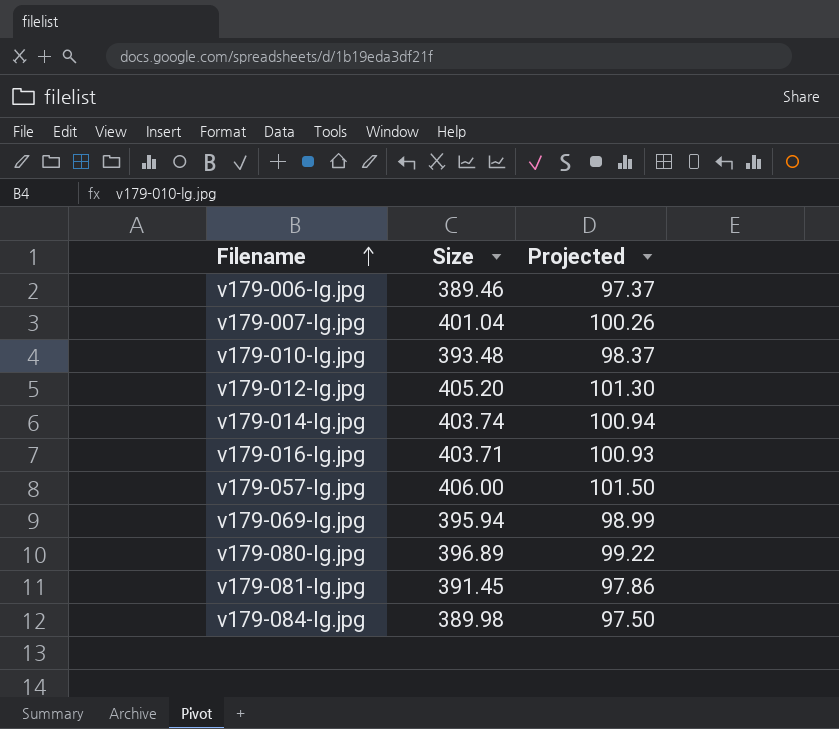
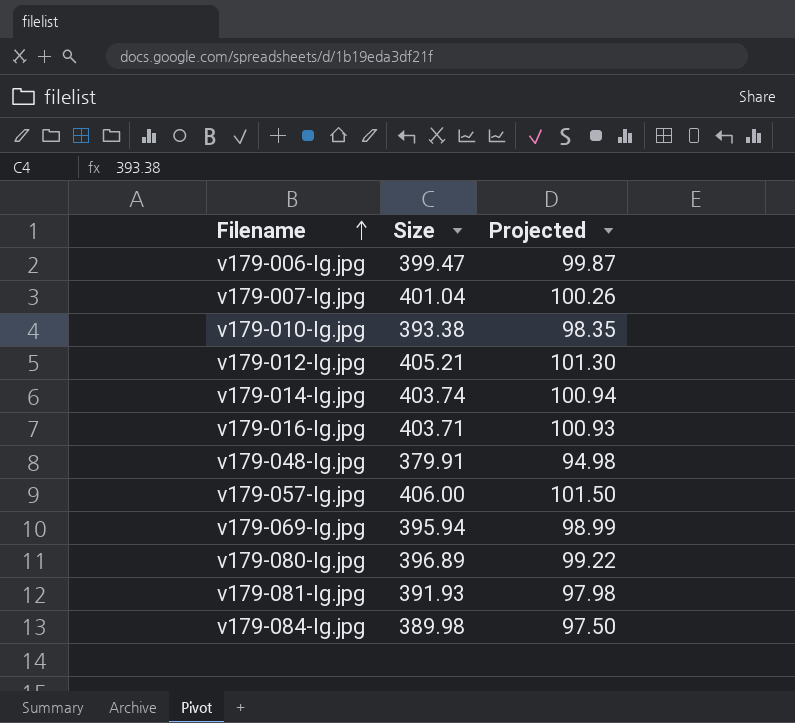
v179-006-lg.jpg | Size: 389.46 -> 399.47
v179-006-lg.jpg | Projected: 97.37 -> 99.87
v179-010-lg.jpg | Size: 393.48 -> 393.38
v179-010-lg.jpg | Projected: 98.37 -> 98.35
v179-012-lg.jpg | Size: 405.20 -> 405.21
row v179-048-lg.jpg: none -> 379.91 | 94.98
v179-081-lg.jpg | Size: 391.45 -> 391.93
v179-081-lg.jpg | Projected: 97.86 -> 97.98

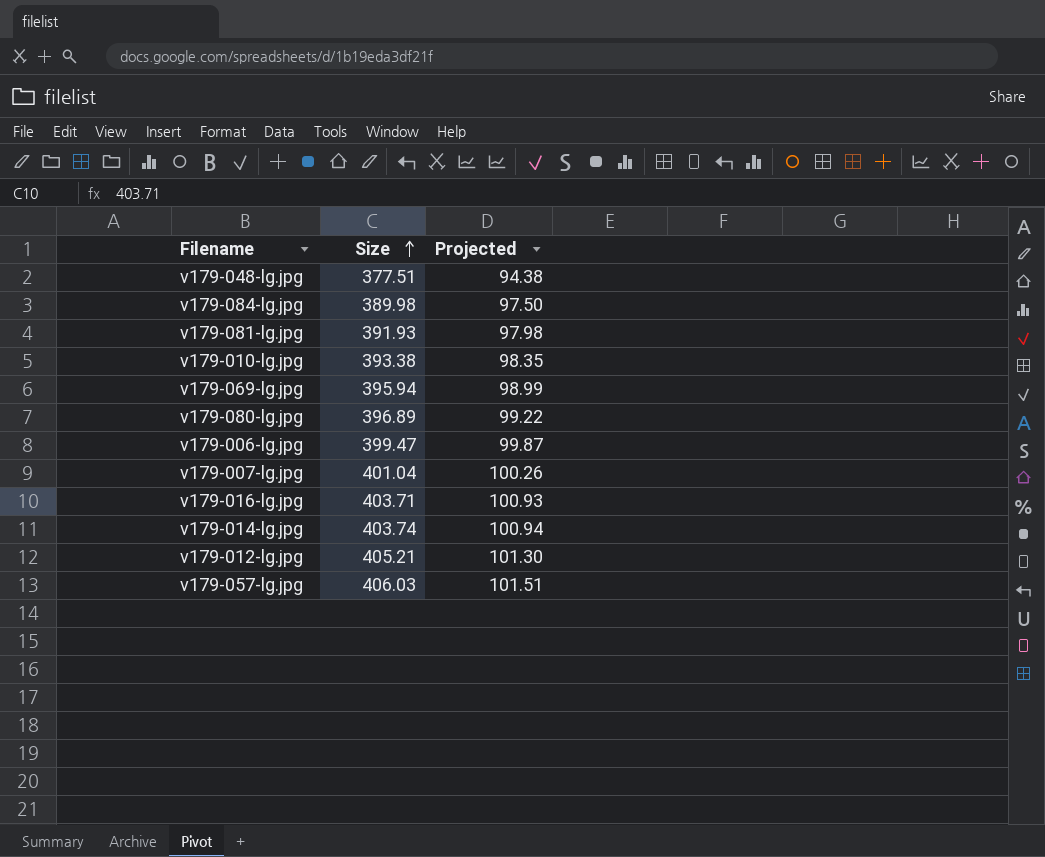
row order: Filename ascending -> Size ascending
v179-048-lg.jpg | Size: 379.91 -> 377.51
v179-048-lg.jpg | Projected: 94.98 -> 94.38
v179-057-lg.jpg | Size: 406.00 -> 406.03
v179-057-lg.jpg | Projected: 101.50 -> 101.51

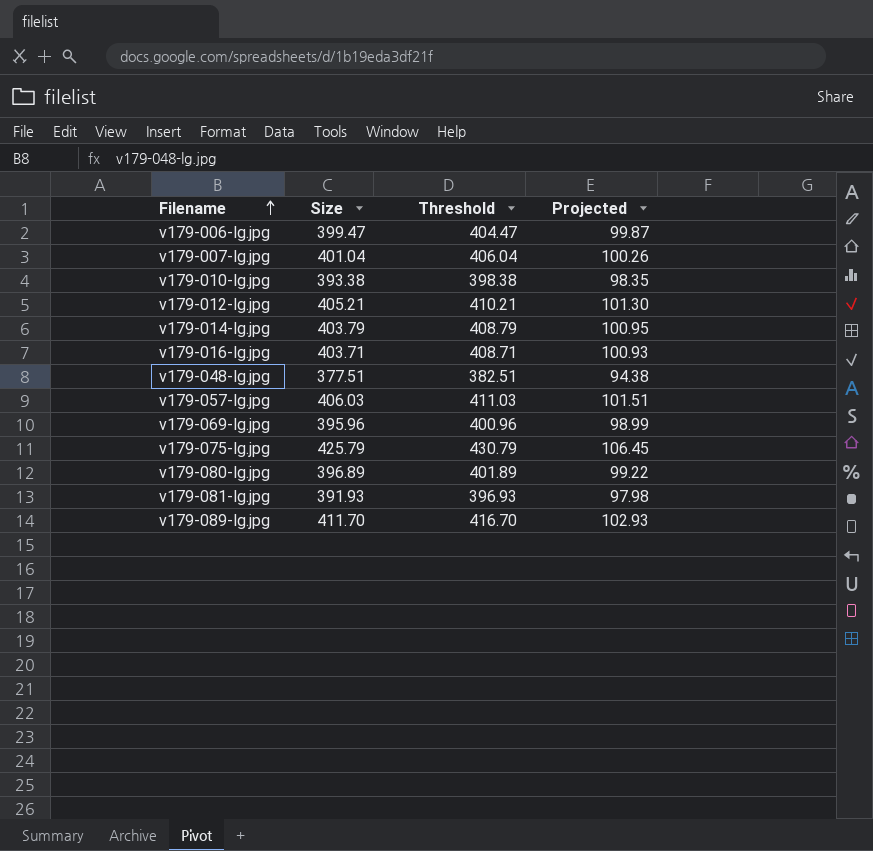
row order: Size ascending -> Filename ascending
column Threshold | formula: none -> [Size] + 5
row v179-084-lg.jpg: 389.98 | 97.50 -> none
v179-014-lg.jpg | Size: 403.74 -> 403.79
v179-014-lg.jpg | Projected: 100.94 -> 100.95
v179-069-lg.jpg | Size: 395.94 -> 395.96
row v179-075-lg.jpg: none -> 425.79 | 430.79 | 106.45
row v179-089-lg.jpg: none -> 411.70 | 416.70 | 102.93

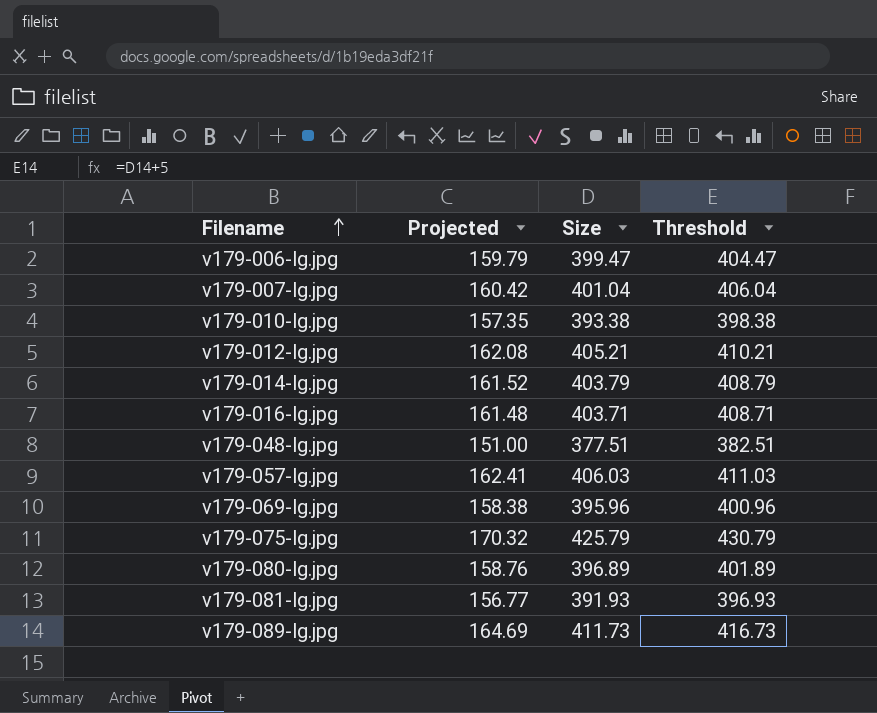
column Projected | formula: [Size] * 0.25 -> [Size] * 0.4
column Projected | position: 4 -> 2
v179-089-lg.jpg | Size: 411.70 -> 411.73
v179-089-lg.jpg | Threshold: 416.70 -> 416.73

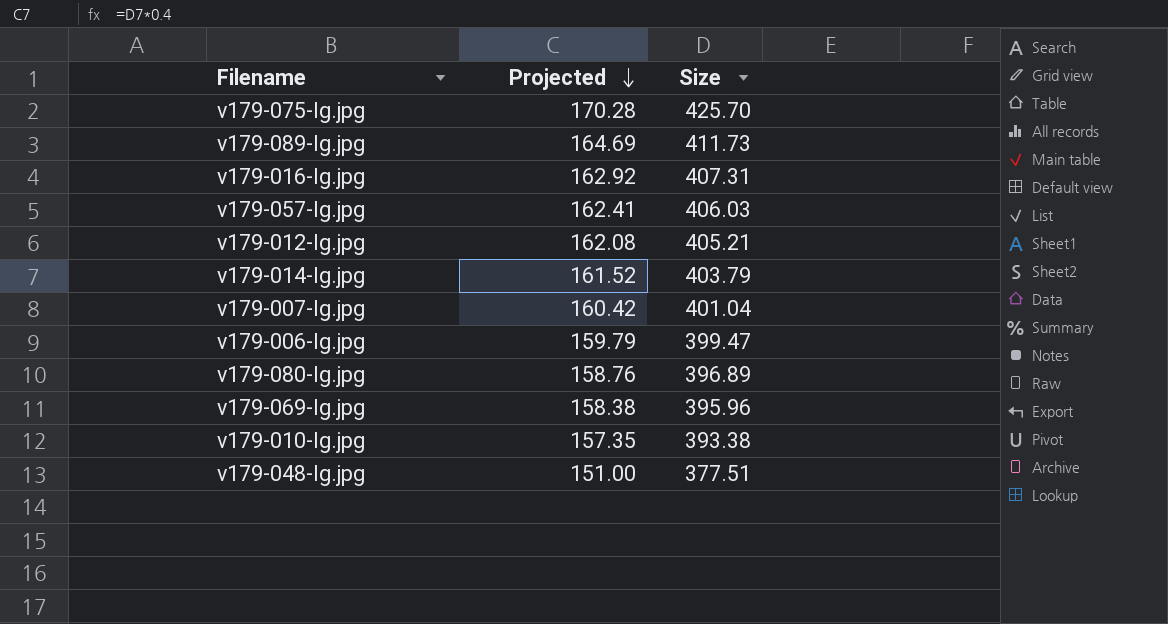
row order: Filename ascending -> Projected descending
column Threshold | formula: [Size] + 5 -> none
row v179-081-lg.jpg: 156.77 | 391.93 | 396.93 -> none
v179-075-lg.jpg | Projected: 170.32 -> 170.28
v179-075-lg.jpg | Size: 425.79 -> 425.70
v179-016-lg.jpg | Projected: 161.48 -> 162.92
v179-016-lg.jpg | Size: 403.71 -> 407.31

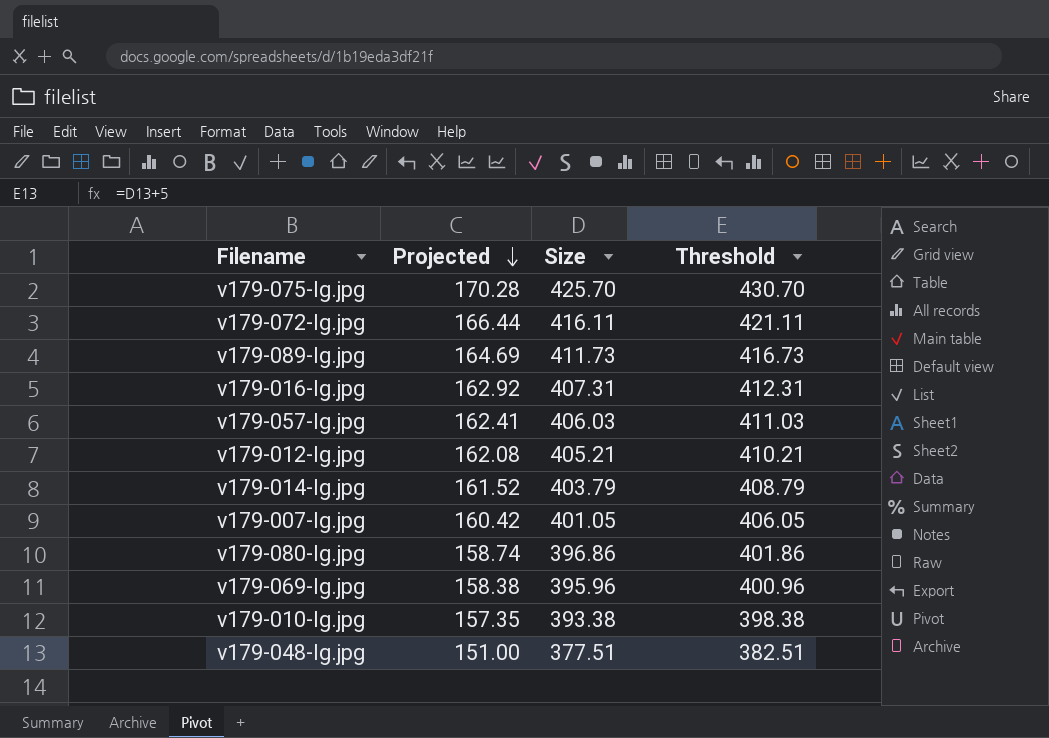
column Threshold | formula: none -> [Size] + 5
row v179-006-lg.jpg: 159.79 | 399.47 -> none
row v179-072-lg.jpg: none -> 166.44 | 416.11 | 421.11
v179-007-lg.jpg | Size: 401.04 -> 401.05
v179-080-lg.jpg | Projected: 158.76 -> 158.74
v179-080-lg.jpg | Size: 396.89 -> 396.86

